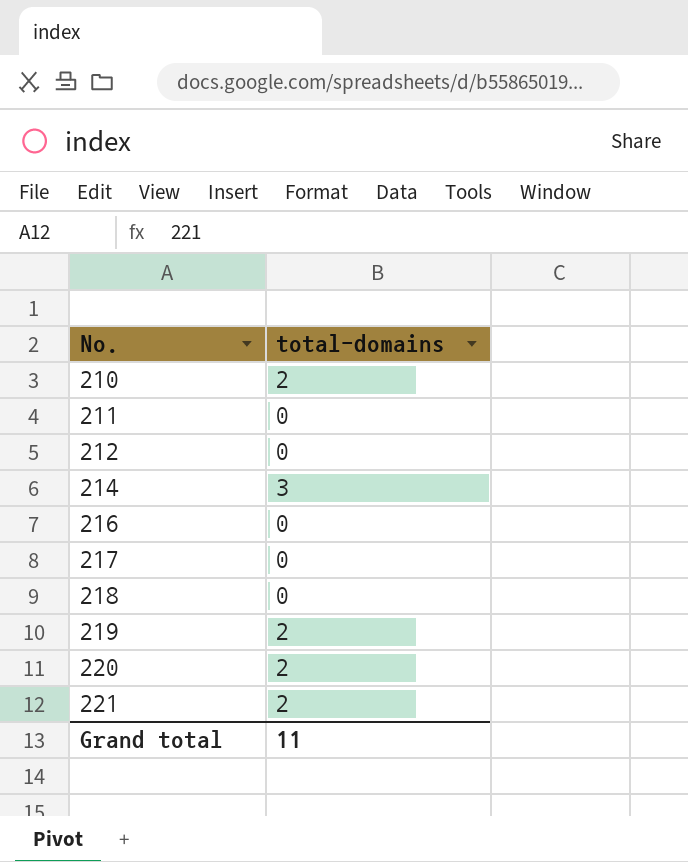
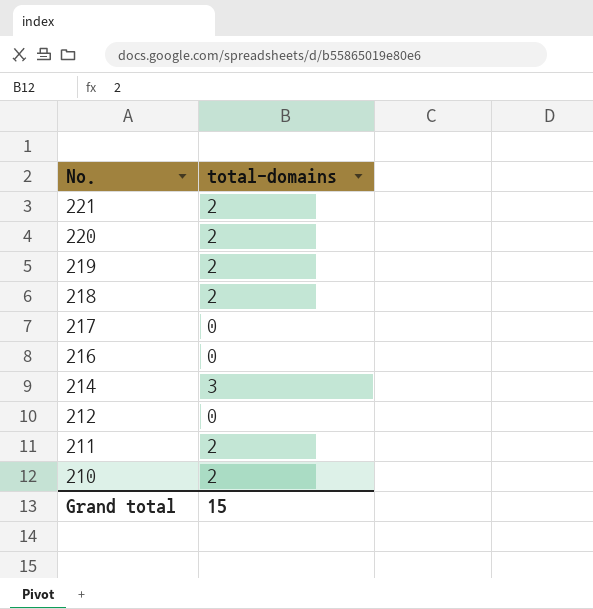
row order: No. ascending -> No. descending
218 | total-domains: 0 -> 2
211 | total-domains: 0 -> 2
Grand total | total-domains: 11 -> 15

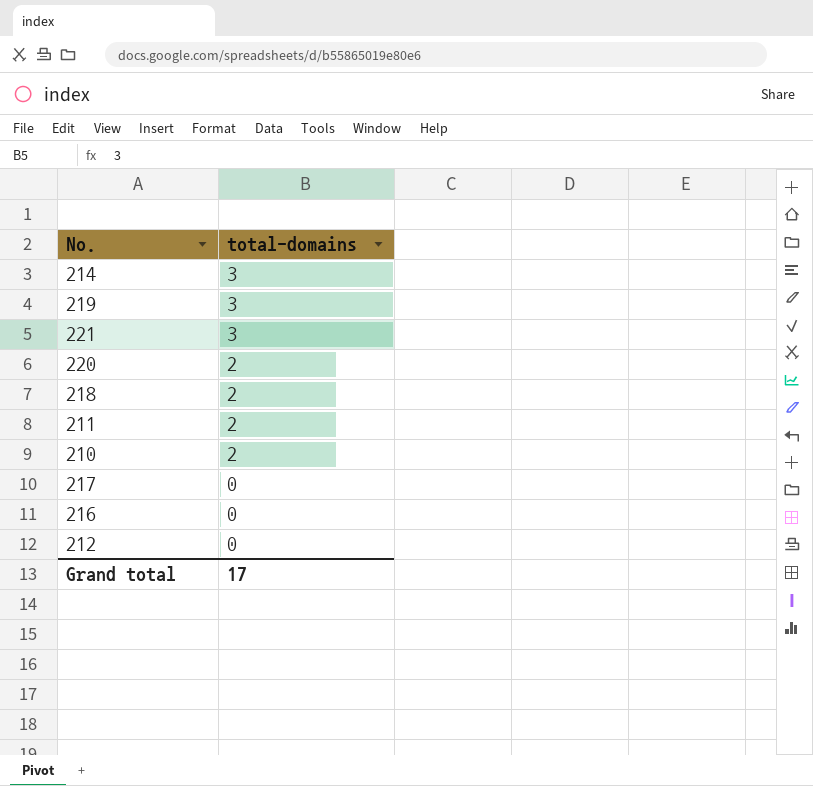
row order: No. descending -> total-domains descending
219 | total-domains: 2 -> 3
221 | total-domains: 2 -> 3
Grand total | total-domains: 15 -> 17

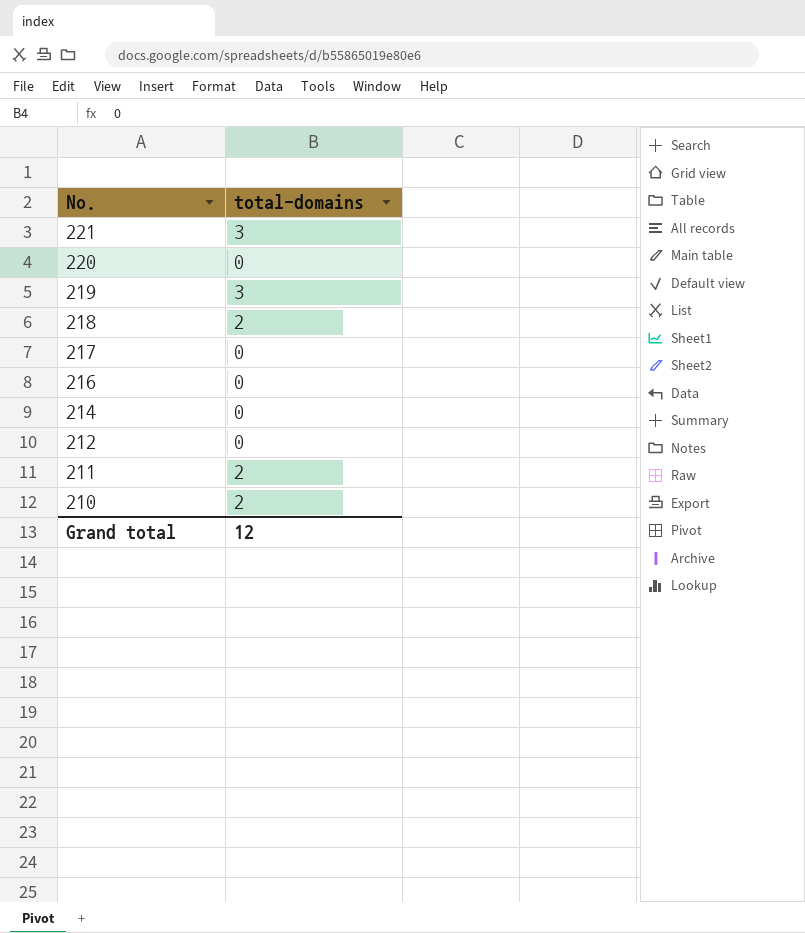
row order: total-domains descending -> No. descending
220 | total-domains: 2 -> 0
214 | total-domains: 3 -> 0
Grand total | total-domains: 17 -> 12

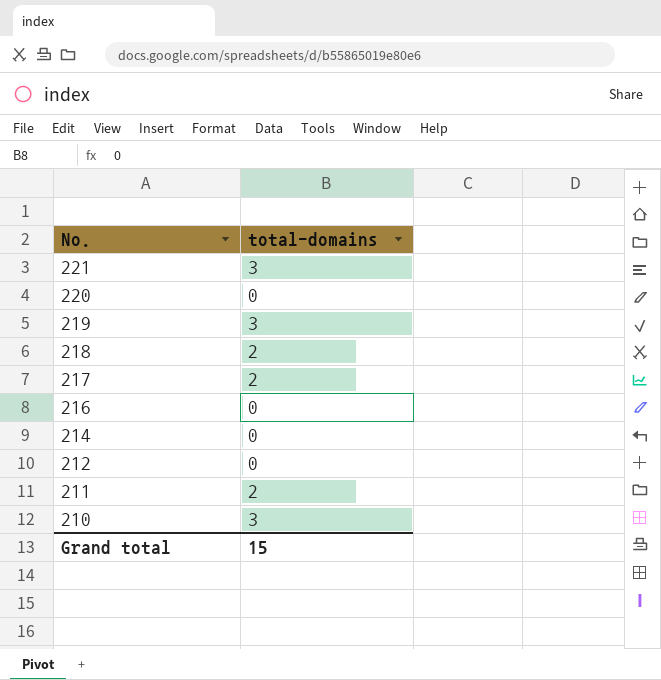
217 | total-domains: 0 -> 2
210 | total-domains: 2 -> 3
Grand total | total-domains: 12 -> 15

